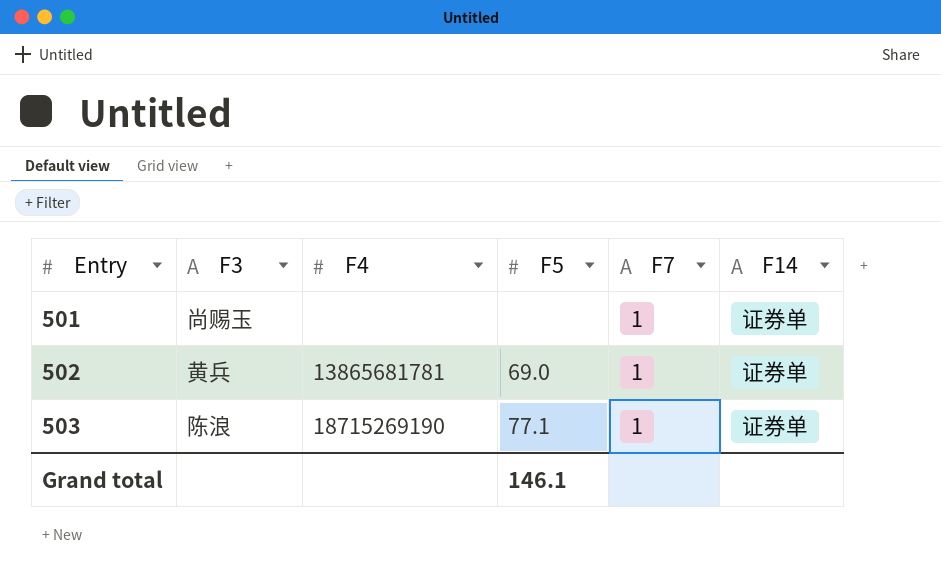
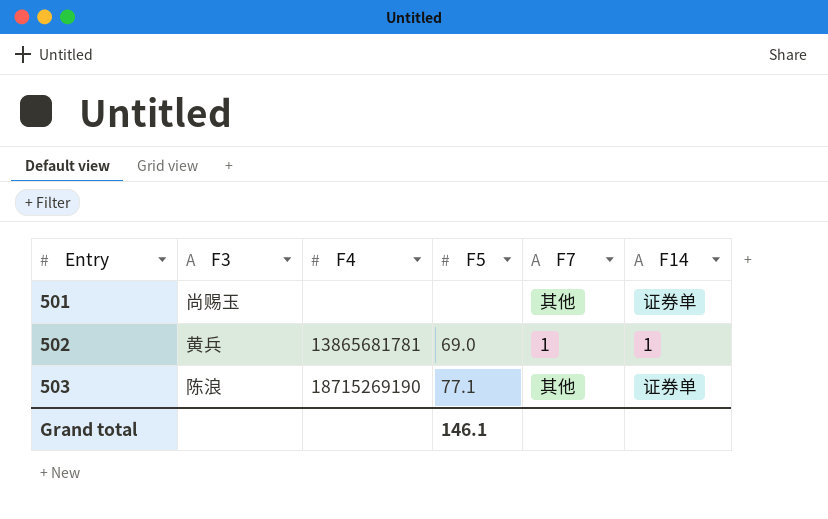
501 | F7: 1 -> 其他
502 | F14: 证券单 -> 1
503 | F7: 1 -> 其他

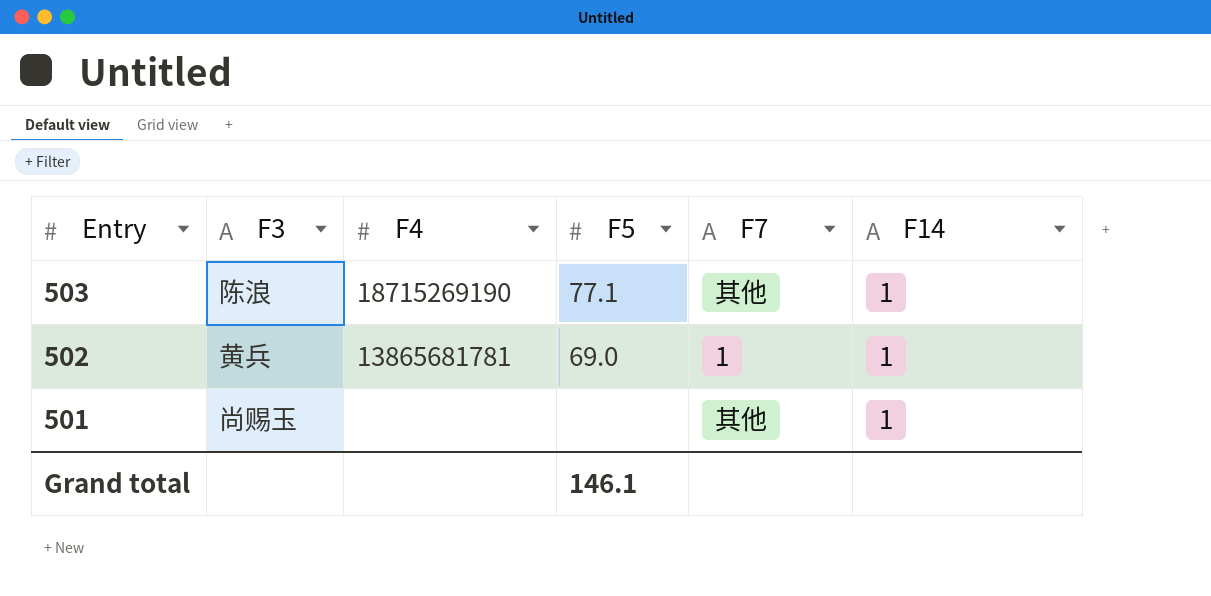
row order: Entry ascending -> Entry descending
503 | F14: 证券单 -> 1
501 | F14: 证券单 -> 1

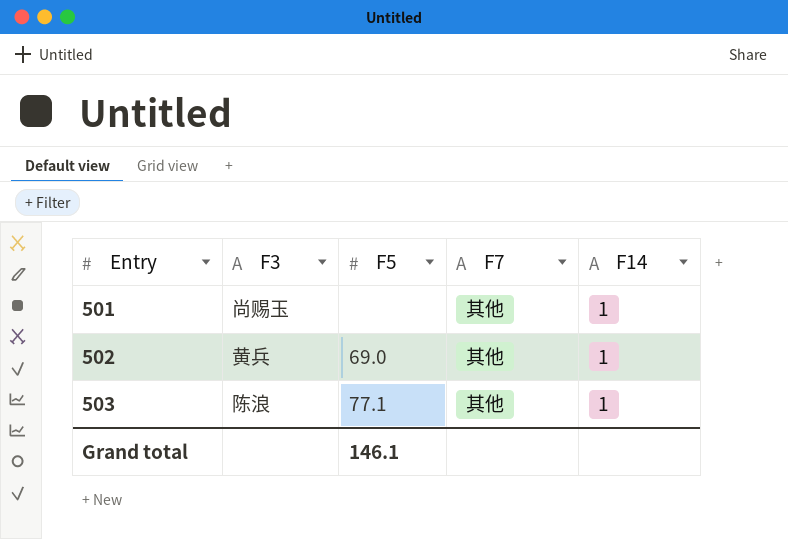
row order: Entry descending -> Entry ascending
column F4 | position: 3 -> none
502 | F7: 1 -> 其他

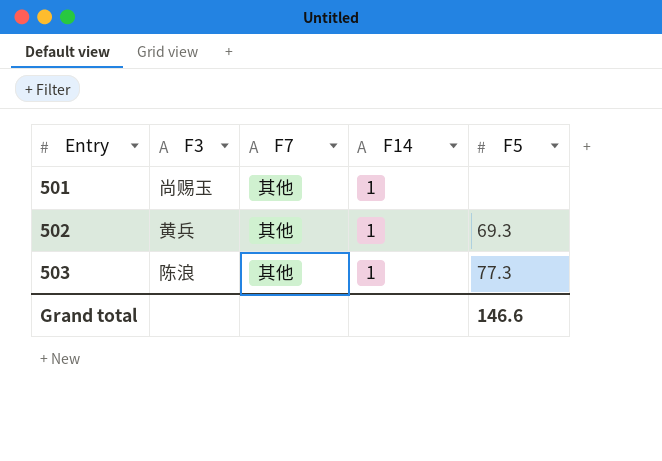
column F5 | position: 3 -> 5
502 | F5: 69.0 -> 69.3
503 | F5: 77.1 -> 77.3
Grand total | F5: 146.1 -> 146.6

